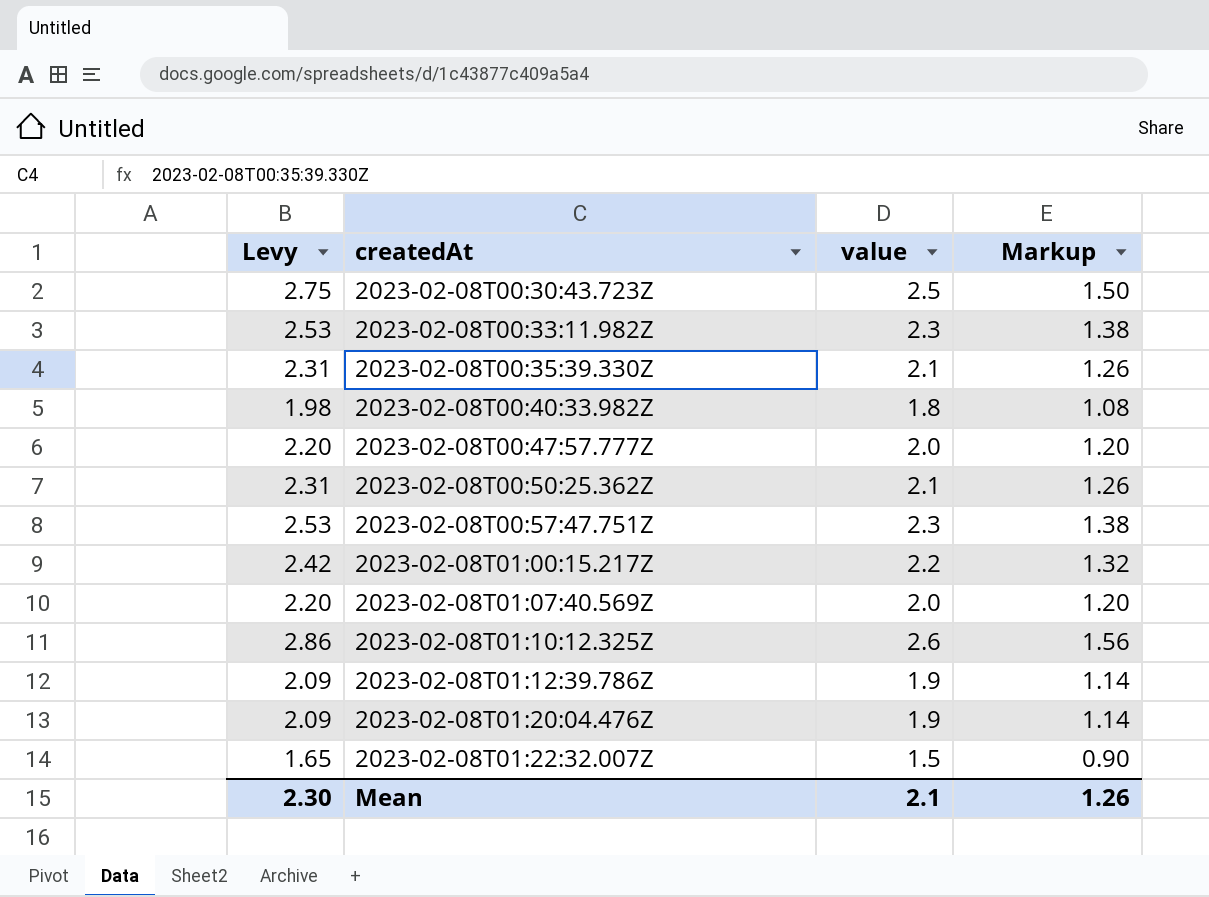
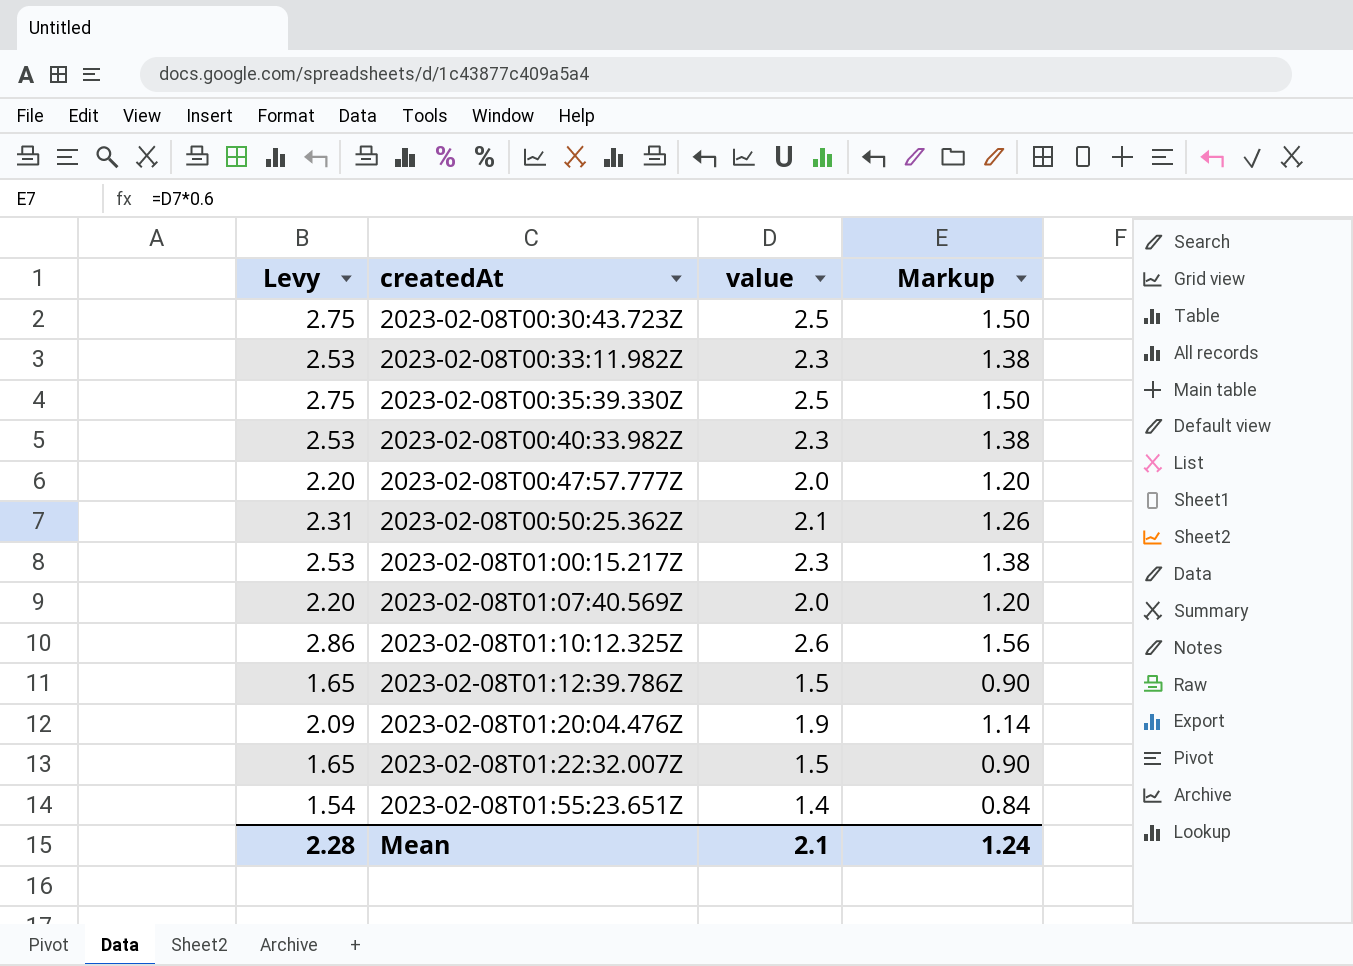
row 2023-02-08T00:57:47.751Z: 2.53 | 2.3 | 1.38 -> none
2023-02-08T00:35:39.330Z | Levy: 2.31 -> 2.75
2023-02-08T00:35:39.330Z | value: 2.1 -> 2.5
2023-02-08T00:35:39.330Z | Markup: 1.26 -> 1.50
2023-02-08T00:40:33.982Z | Levy: 1.98 -> 2.53
2023-02-08T00:40:33.982Z | value: 1.8 -> 2.3
2023-02-08T00:40:33.982Z | Markup: 1.08 -> 1.38
2023-02-08T01:00:15.217Z | Levy: 2.42 -> 2.53
2023-02-08T01:00:15.217Z | value: 2.2 -> 2.3
2023-02-08T01:00:15.217Z | Markup: 1.32 -> 1.38
2023-02-08T01:12:39.786Z | Levy: 2.09 -> 1.65
2023-02-08T01:12:39.786Z | value: 1.9 -> 1.5
2023-02-08T01:12:39.786Z | Markup: 1.14 -> 0.90
row 2023-02-08T01:55:23.651Z: none -> 1.54 | 1.4 | 0.84
Mean | Levy: 2.30 -> 2.28
Mean | Markup: 1.26 -> 1.24

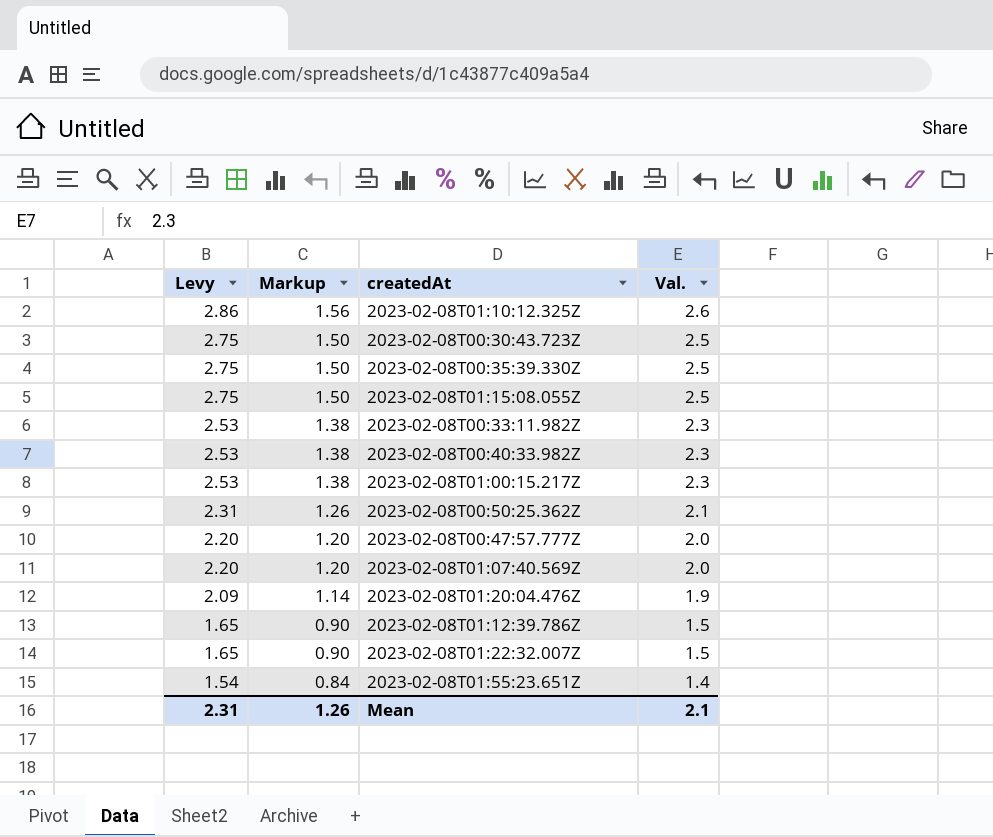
row order: createdAt ascending -> Levy descending
column Markup | position: 4 -> 2
column name: value -> Val.
row 2023-02-08T01:15:08.055Z: none -> 2.75 | 1.50 | 2.5
Mean | Levy: 2.28 -> 2.31
Mean | Markup: 1.24 -> 1.26

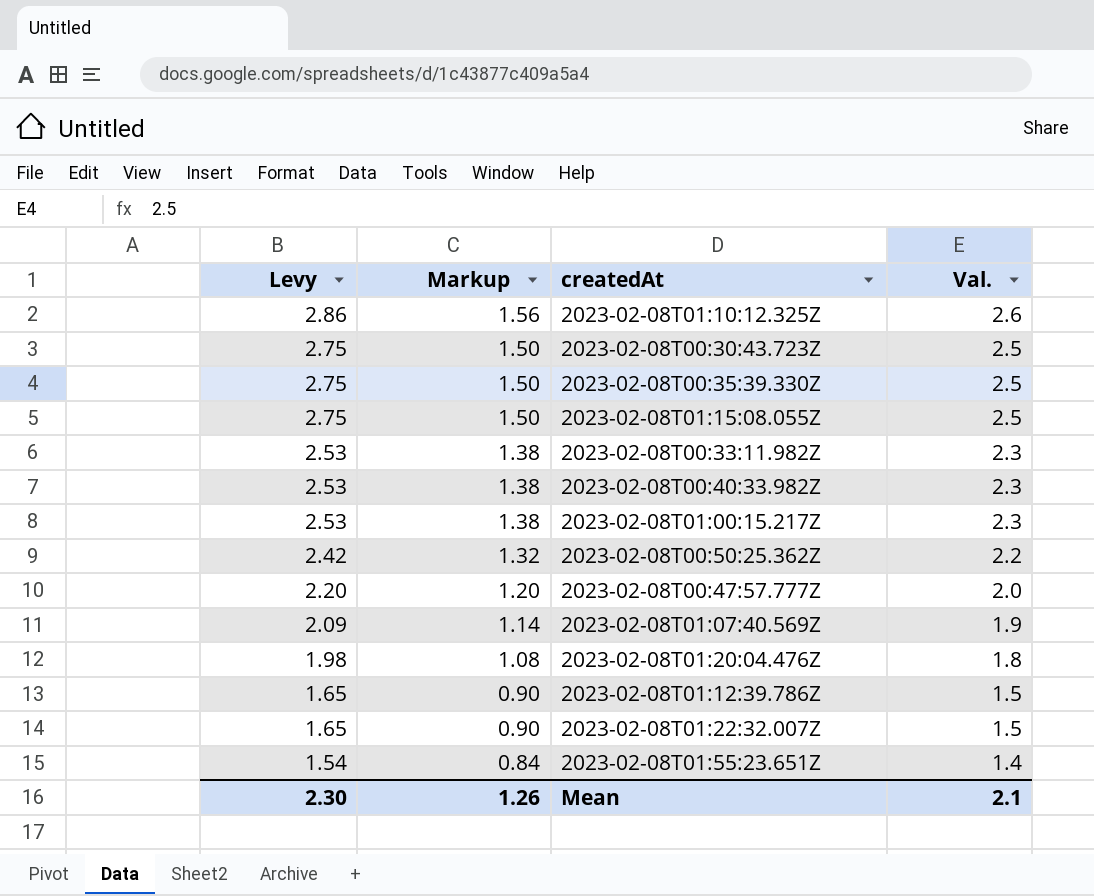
2023-02-08T00:50:25.362Z | Levy: 2.31 -> 2.42
2023-02-08T00:50:25.362Z | Markup: 1.26 -> 1.32
2023-02-08T00:50:25.362Z | Val.: 2.1 -> 2.2
2023-02-08T01:07:40.569Z | Levy: 2.20 -> 2.09
2023-02-08T01:07:40.569Z | Markup: 1.20 -> 1.14
2023-02-08T01:07:40.569Z | Val.: 2.0 -> 1.9
2023-02-08T01:20:04.476Z | Levy: 2.09 -> 1.98
2023-02-08T01:20:04.476Z | Markup: 1.14 -> 1.08
2023-02-08T01:20:04.476Z | Val.: 1.9 -> 1.8
Mean | Levy: 2.31 -> 2.30

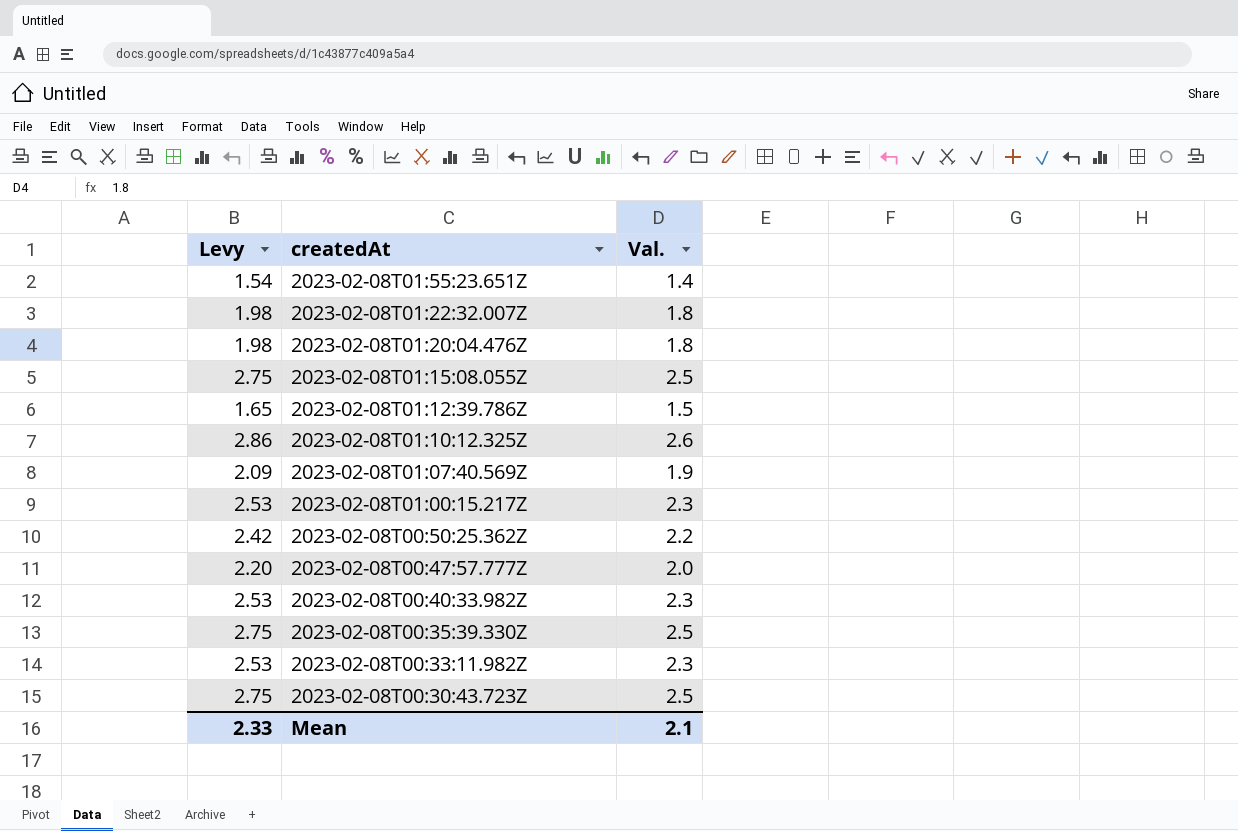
row order: Levy descending -> createdAt descending
column Markup | formula: [Val.] * 0.6 -> none
2023-02-08T01:22:32.007Z | Levy: 1.65 -> 1.98
2023-02-08T01:22:32.007Z | Val.: 1.5 -> 1.8
Mean | Levy: 2.30 -> 2.33

